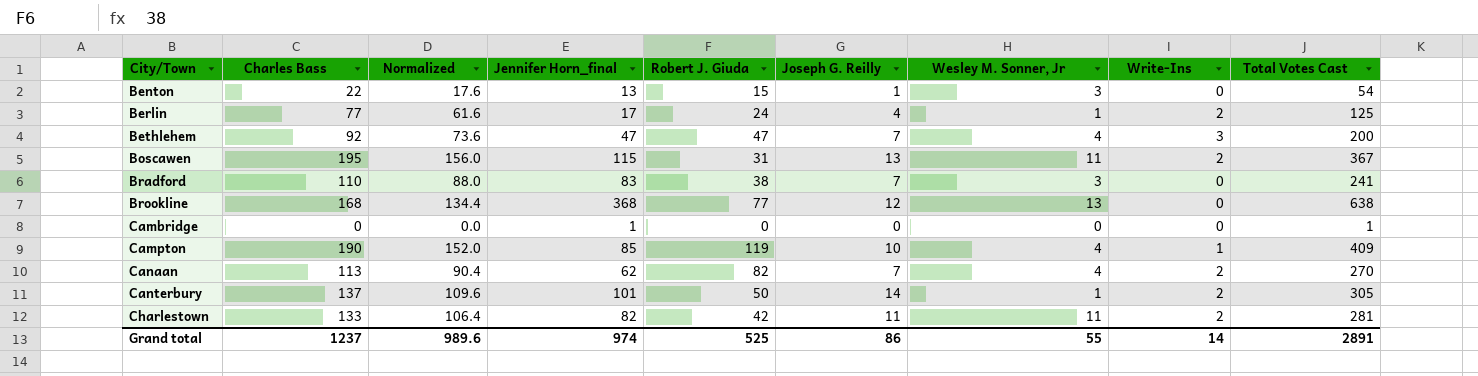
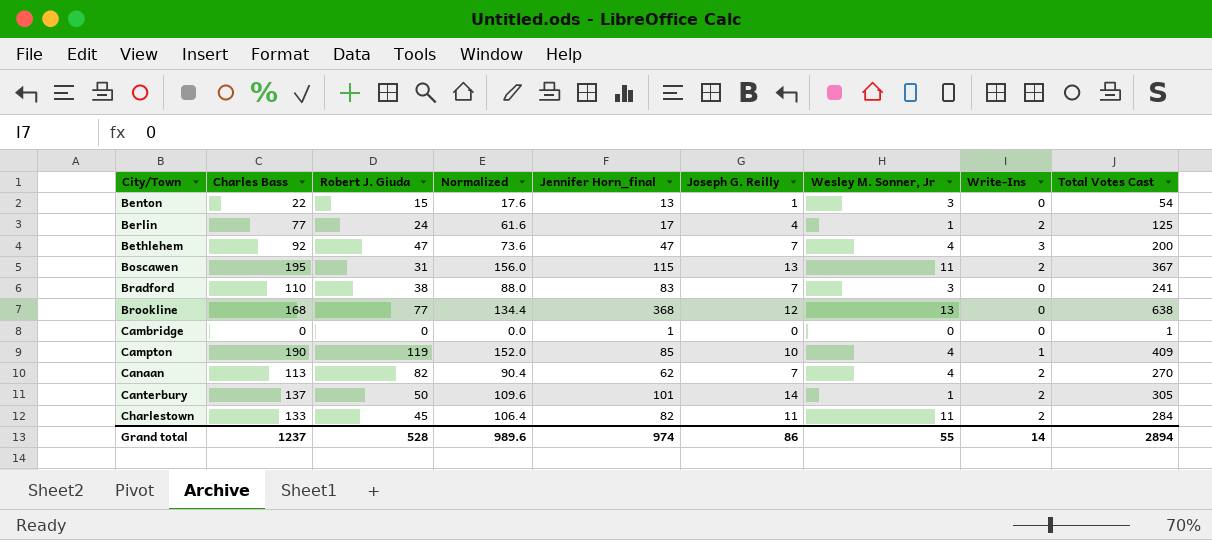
column Robert J. Giuda | position: 5 -> 3
Charlestown | Robert J. Giuda: 42 -> 45
Charlestown | Total Votes Cast: 281 -> 284
Grand total | Robert J. Giuda: 525 -> 528
Grand total | Total Votes Cast: 2891 -> 2894

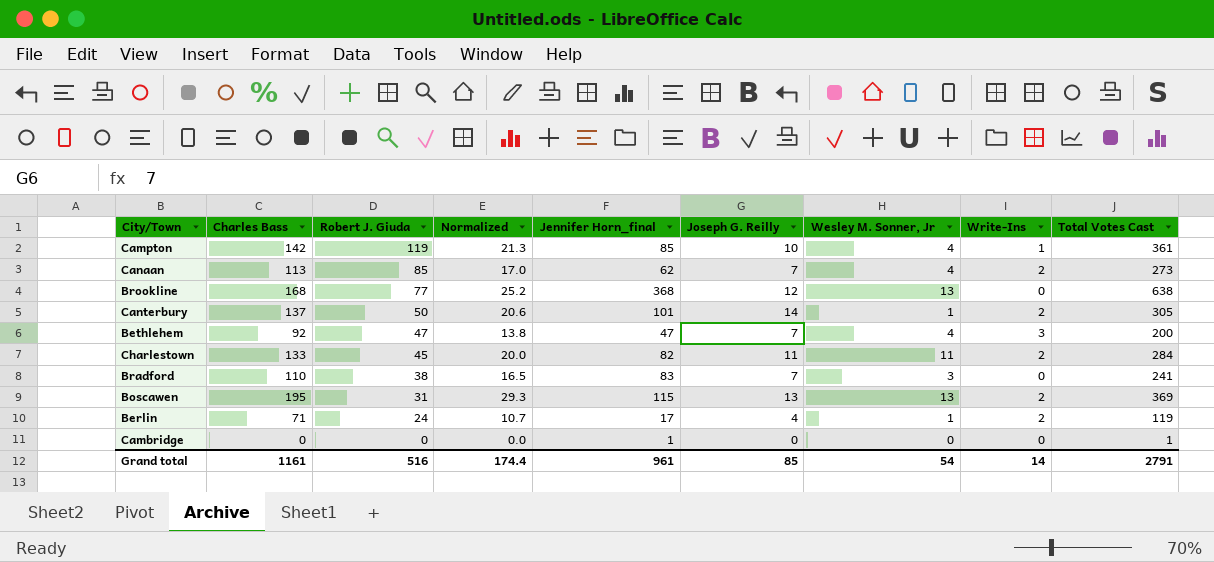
row order: City/Town ascending -> Robert J. Giuda descending
column Normalized | formula: [Charles Bass] * 0.8 -> [Charles Bass] * 0.15
row Benton: 22 | 15 | 17.6 | 13 | 1 | 3 | 0 | 54 -> none
Campton | Charles Bass: 190 -> 142
Campton | Total Votes Cast: 409 -> 361
Canaan | Robert J. Giuda: 82 -> 85
Canaan | Total Votes Cast: 270 -> 273
Boscawen | Wesley M. Sonner, Jr: 11 -> 13
Boscawen | Total Votes Cast: 367 -> 369
Berlin | Charles Bass: 77 -> 71
Berlin | Total Votes Cast: 125 -> 119
Grand total | Charles Bass: 1237 -> 1161
Grand total | Robert J. Giuda: 528 -> 516
Grand total | Normalized: 989.6 -> 174.4
Grand total | Jennifer Horn_final: 974 -> 961
Grand total | Joseph G. Reilly: 86 -> 85
Grand total | Wesley M. Sonner, Jr: 55 -> 54
Grand total | Total Votes Cast: 2894 -> 2791

